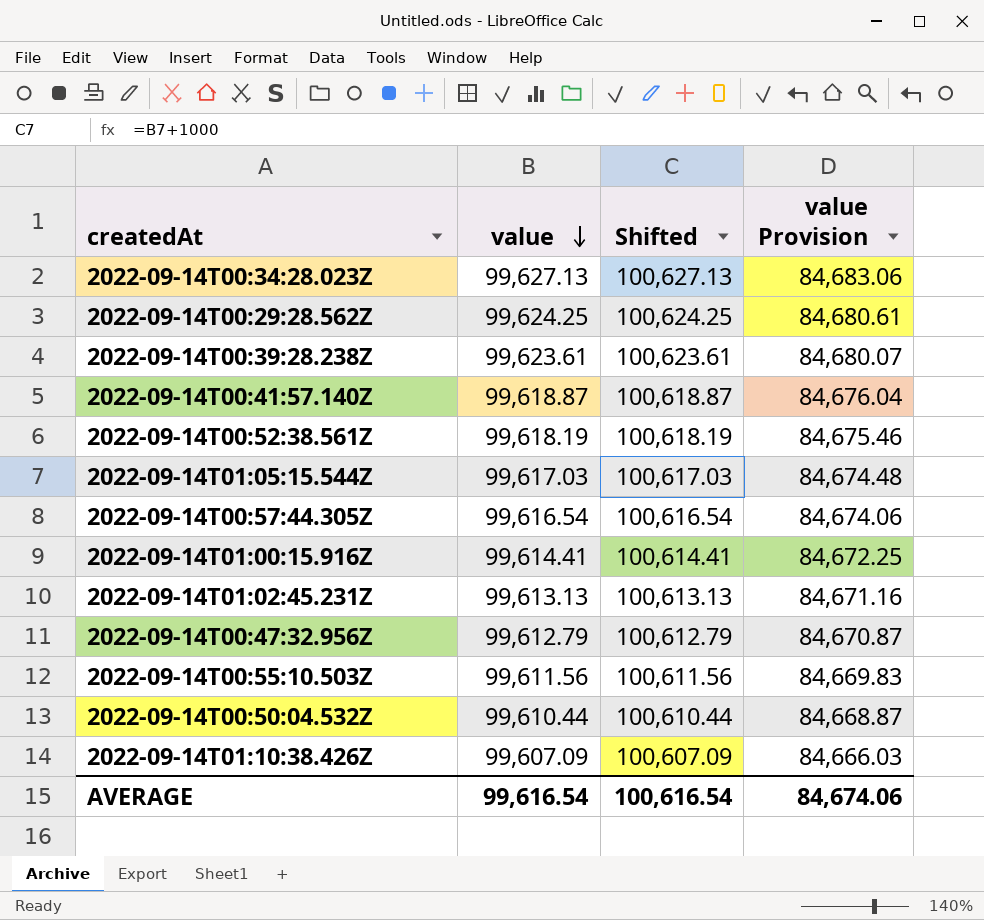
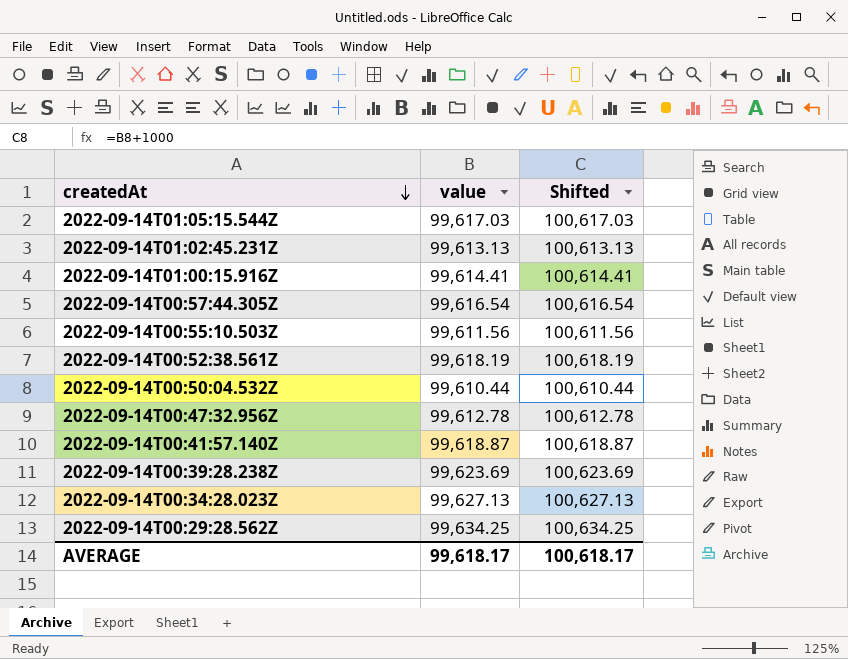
row order: value descending -> createdAt descending
column value Provision | formula: [value] * 0.85 -> none
row 2022-09-14T01:10:38.426Z: 99,607.09 | 100,607.09 | 84,666.03 -> none
2022-09-14T00:47:32.956Z | value: 99,612.79 -> 99,612.78
2022-09-14T00:47:32.956Z | Shifted: 100,612.79 -> 100,612.78
2022-09-14T00:39:28.238Z | value: 99,623.61 -> 99,623.69
2022-09-14T00:39:28.238Z | Shifted: 100,623.61 -> 100,623.69
2022-09-14T00:29:28.562Z | value: 99,624.25 -> 99,634.25
2022-09-14T00:29:28.562Z | Shifted: 100,624.25 -> 100,634.25
AVERAGE | value: 99,616.54 -> 99,618.17
AVERAGE | Shifted: 100,616.54 -> 100,618.17

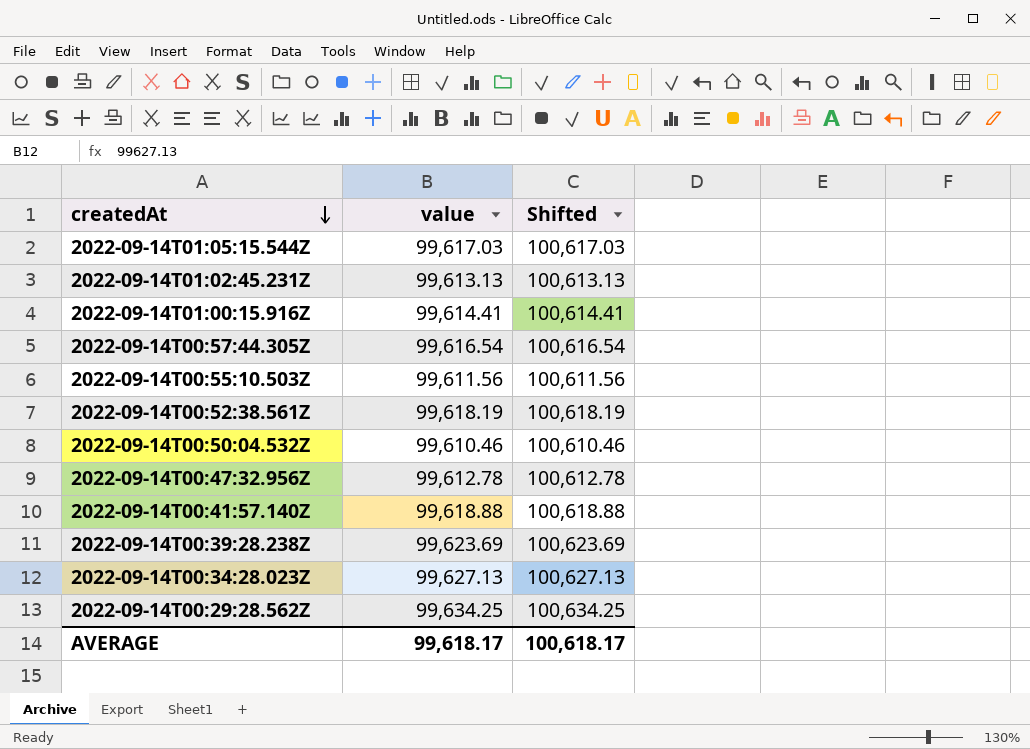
2022-09-14T00:50:04.532Z | value: 99,610.44 -> 99,610.46
2022-09-14T00:50:04.532Z | Shifted: 100,610.44 -> 100,610.46
2022-09-14T00:41:57.140Z | value: 99,618.87 -> 99,618.88
2022-09-14T00:41:57.140Z | Shifted: 100,618.87 -> 100,618.88

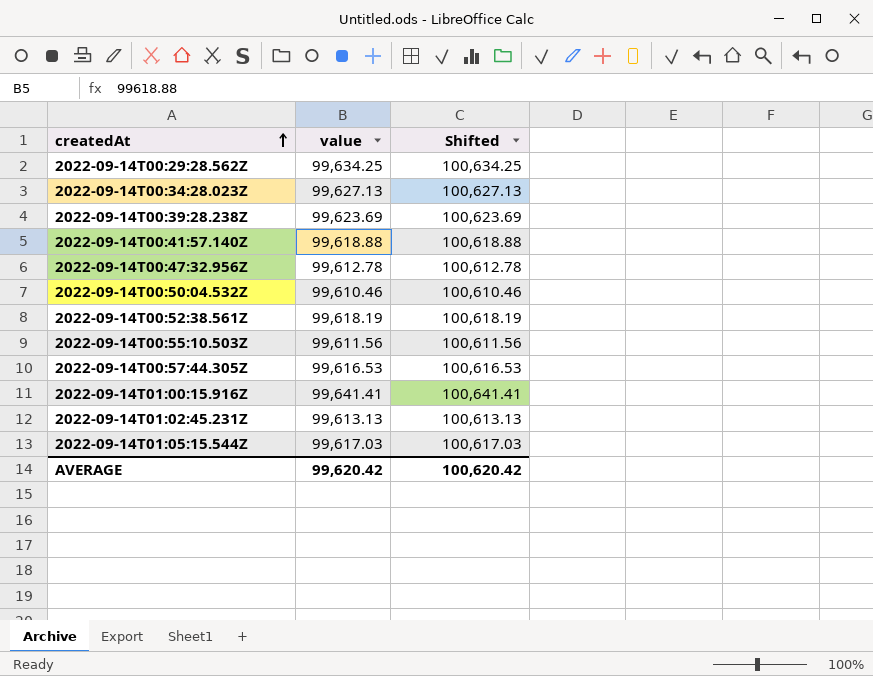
row order: createdAt descending -> createdAt ascending
2022-09-14T00:57:44.305Z | value: 99,616.54 -> 99,616.53
2022-09-14T00:57:44.305Z | Shifted: 100,616.54 -> 100,616.53
2022-09-14T01:00:15.916Z | value: 99,614.41 -> 99,641.41
2022-09-14T01:00:15.916Z | Shifted: 100,614.41 -> 100,641.41
AVERAGE | value: 99,618.17 -> 99,620.42
AVERAGE | Shifted: 100,618.17 -> 100,620.42

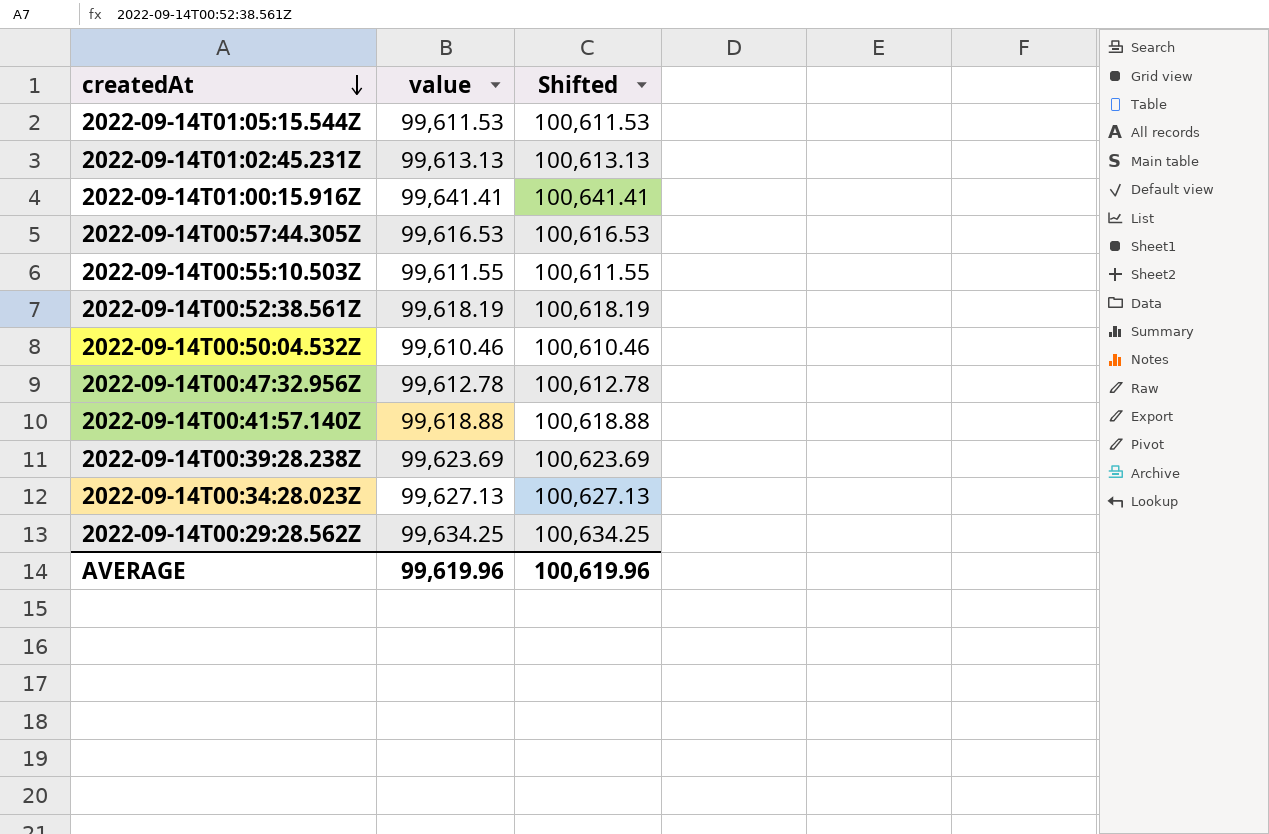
row order: createdAt ascending -> createdAt descending
2022-09-14T01:05:15.544Z | value: 99,617.03 -> 99,611.53
2022-09-14T01:05:15.544Z | Shifted: 100,617.03 -> 100,611.53
2022-09-14T00:55:10.503Z | value: 99,611.56 -> 99,611.55
2022-09-14T00:55:10.503Z | Shifted: 100,611.56 -> 100,611.55
AVERAGE | value: 99,620.42 -> 99,619.96
AVERAGE | Shifted: 100,620.42 -> 100,619.96

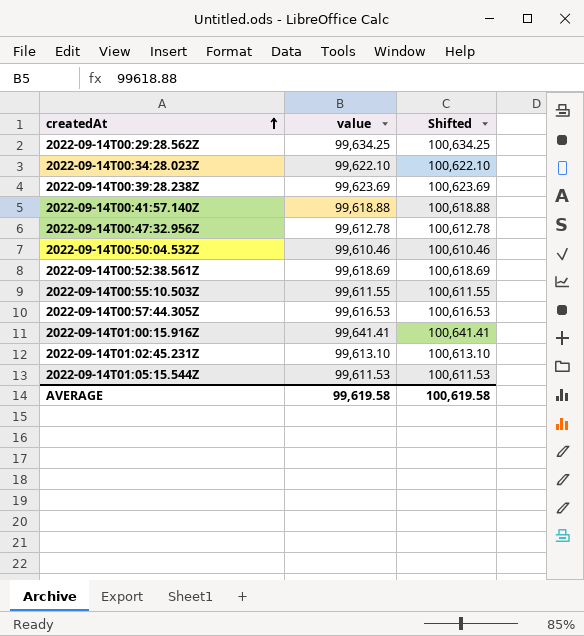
row order: createdAt descending -> createdAt ascending
2022-09-14T00:34:28.023Z | value: 99,627.13 -> 99,622.10
2022-09-14T00:34:28.023Z | Shifted: 100,627.13 -> 100,622.10
2022-09-14T00:52:38.561Z | value: 99,618.19 -> 99,618.69
2022-09-14T00:52:38.561Z | Shifted: 100,618.19 -> 100,618.69
2022-09-14T01:02:45.231Z | value: 99,613.13 -> 99,613.10
2022-09-14T01:02:45.231Z | Shifted: 100,613.13 -> 100,613.10
AVERAGE | value: 99,619.96 -> 99,619.58
AVERAGE | Shifted: 100,619.96 -> 100,619.58

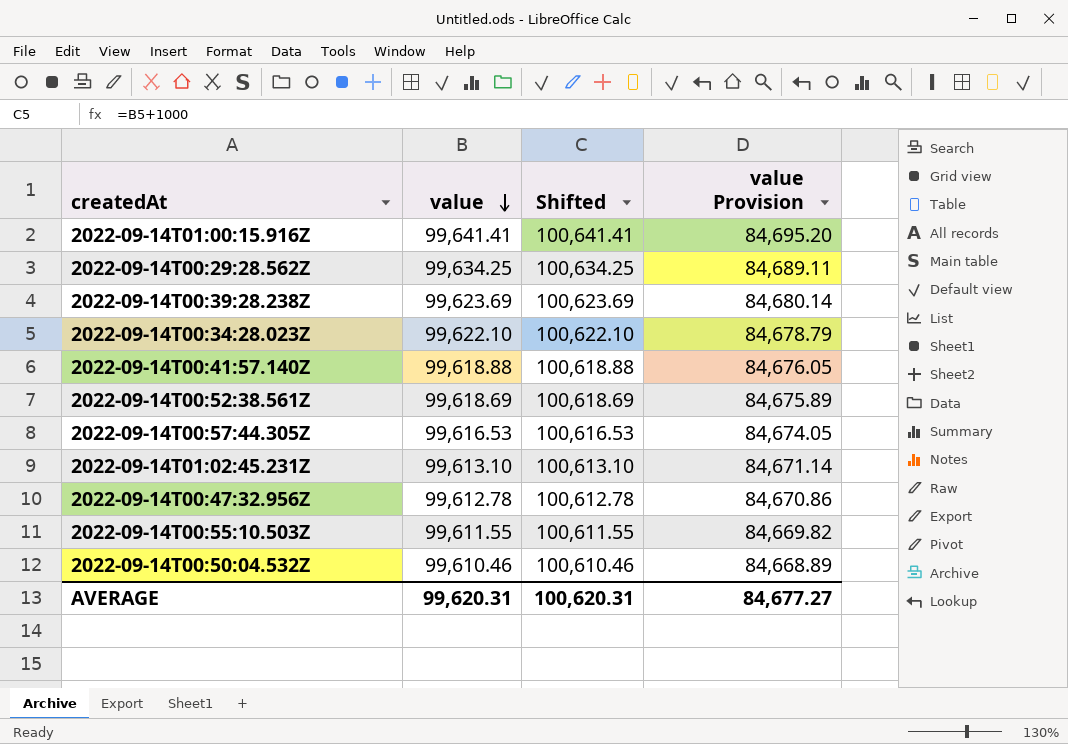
row order: createdAt ascending -> value descending
column value Provision | formula: none -> [value] * 0.85
row 2022-09-14T01:05:15.544Z: 99,611.53 | 100,611.53 -> none
AVERAGE | value: 99,619.58 -> 99,620.31
AVERAGE | Shifted: 100,619.58 -> 100,620.31

